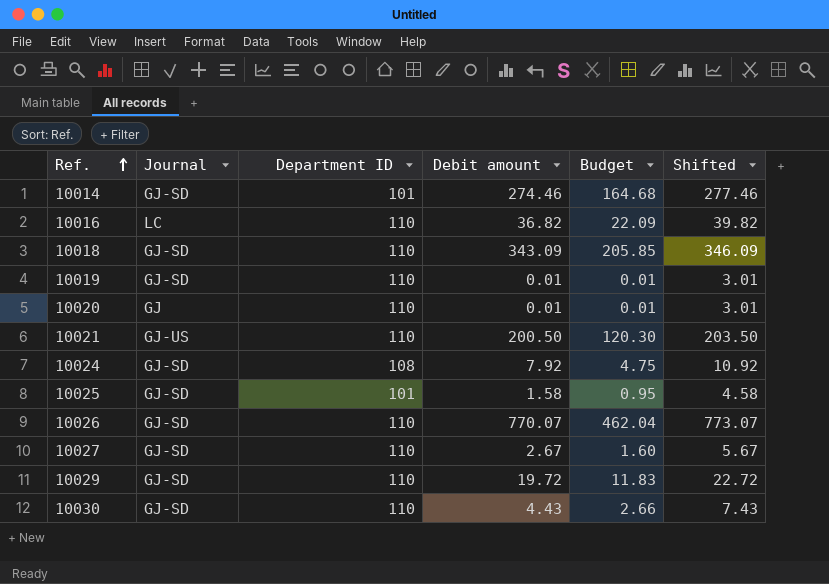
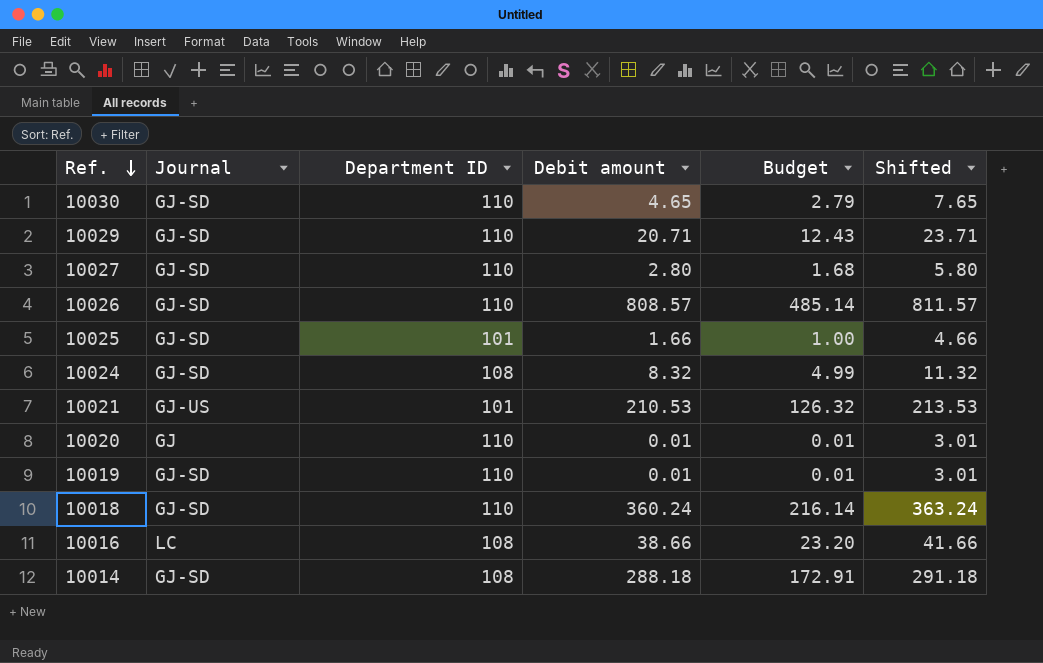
row order: Ref. ascending -> Ref. descending
10030 | Debit amount: 4.43 -> 4.65
10030 | Budget: 2.66 -> 2.79
10030 | Shifted: 7.43 -> 7.65
10029 | Debit amount: 19.72 -> 20.71
10029 | Budget: 11.83 -> 12.43
10029 | Shifted: 22.72 -> 23.71
10027 | Debit amount: 2.67 -> 2.80
10027 | Budget: 1.60 -> 1.68
10027 | Shifted: 5.67 -> 5.80
10026 | Debit amount: 770.07 -> 808.57
10026 | Budget: 462.04 -> 485.14
10026 | Shifted: 773.07 -> 811.57
10025 | Debit amount: 1.58 -> 1.66
10025 | Budget: 0.95 -> 1.00
10025 | Shifted: 4.58 -> 4.66
10024 | Debit amount: 7.92 -> 8.32
10024 | Budget: 4.75 -> 4.99
10024 | Shifted: 10.92 -> 11.32
10021 | Department ID: 110 -> 101
10021 | Debit amount: 200.50 -> 210.53
10021 | Budget: 120.30 -> 126.32
10021 | Shifted: 203.50 -> 213.53
10018 | Debit amount: 343.09 -> 360.24
10018 | Budget: 205.85 -> 216.14
10018 | Shifted: 346.09 -> 363.24
10016 | Department ID: 110 -> 108
10016 | Debit amount: 36.82 -> 38.66
10016 | Budget: 22.09 -> 23.20
10016 | Shifted: 39.82 -> 41.66
10014 | Department ID: 101 -> 108
10014 | Debit amount: 274.46 -> 288.18
10014 | Budget: 164.68 -> 172.91
10014 | Shifted: 277.46 -> 291.18

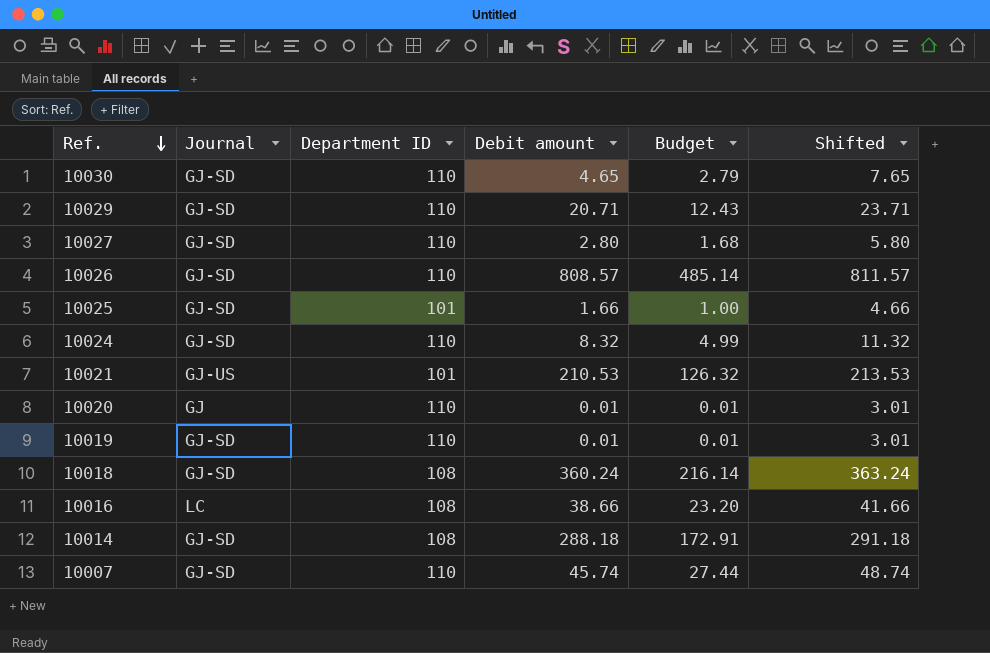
10024 | Department ID: 108 -> 110
10018 | Department ID: 110 -> 108
row 10007: none -> GJ-SD | 110 | 45.74 | 27.44 | 48.74

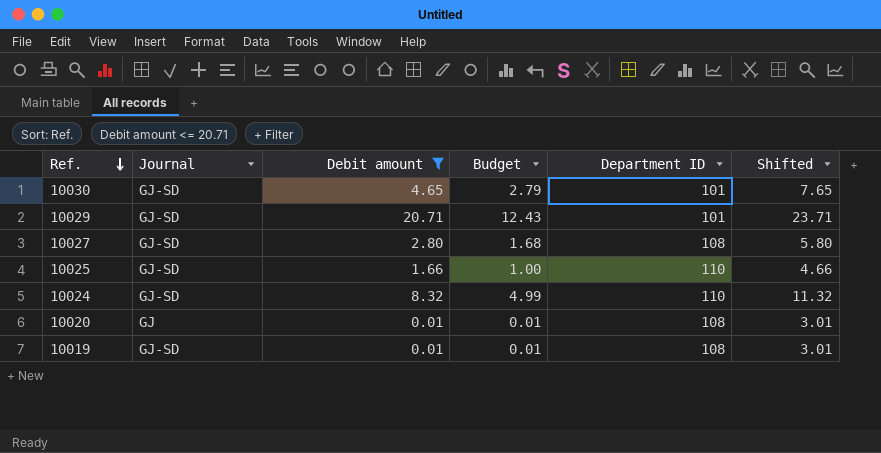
filter: none -> Debit amount <= 20.71
column Department ID | position: 3 -> 5
10030 | Department ID: 110 -> 101
10029 | Department ID: 110 -> 101
10027 | Department ID: 110 -> 108
10025 | Department ID: 101 -> 110
10020 | Department ID: 110 -> 108
10019 | Department ID: 110 -> 108

